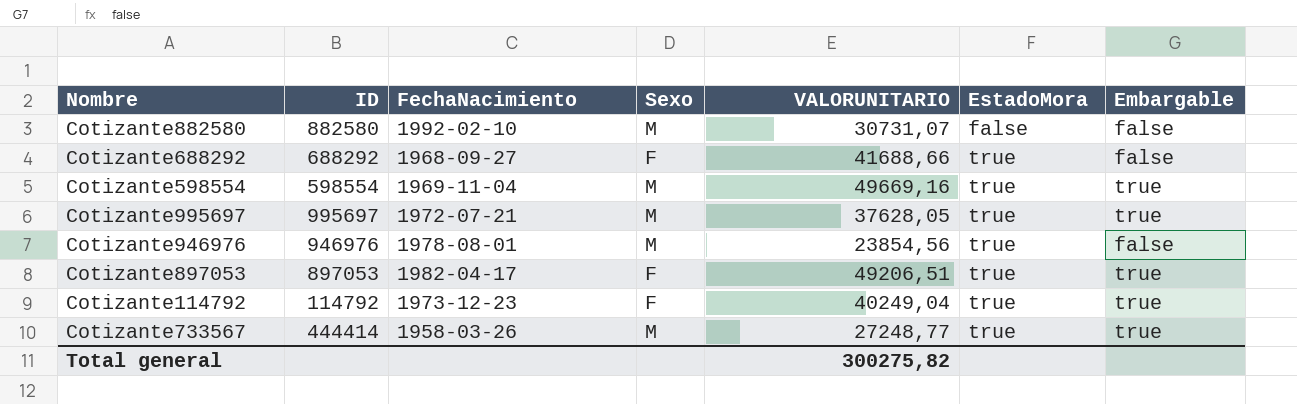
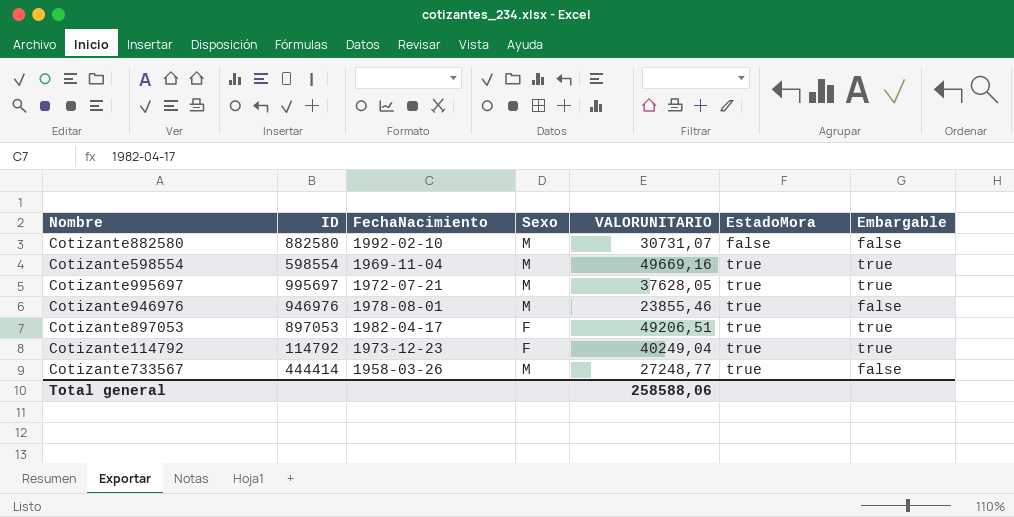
row Cotizante688292: 688292 | 1968-09-27 | F | 41688,66 | true | false -> none
Cotizante946976 | VALORUNITARIO: 23854,56 -> 23855,46
Cotizante733567 | Embargable: true -> false
Total general | VALORUNITARIO: 300275,82 -> 258588,06

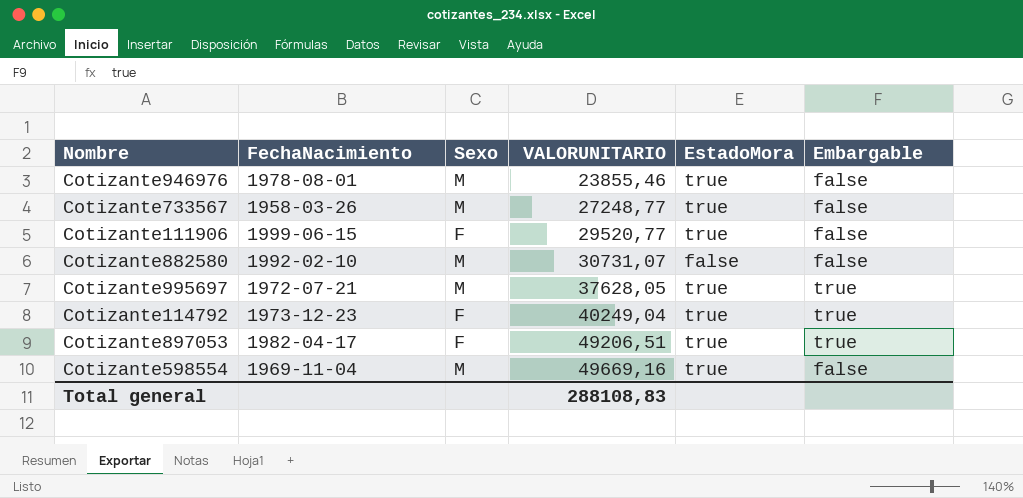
row order: EstadoMora ascending -> VALORUNITARIO ascending
column ID | position: 2 -> none
row Cotizante111906: none -> 1999-06-15 | F | 29520,77 | true | false
Cotizante598554 | Embargable: true -> false
Total general | VALORUNITARIO: 258588,06 -> 288108,83

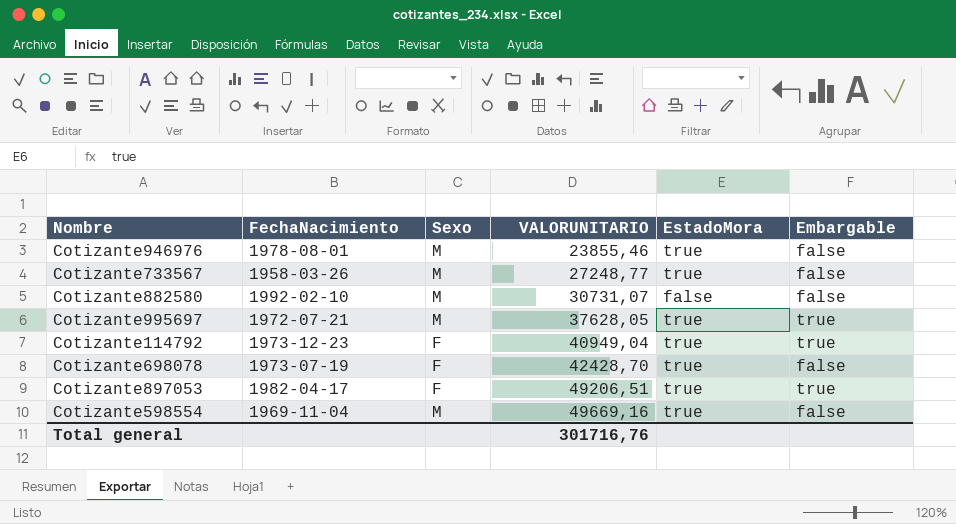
row Cotizante111906: 1999-06-15 | F | 29520,77 | true | false -> none
Cotizante114792 | VALORUNITARIO: 40249,04 -> 40949,04
row Cotizante698078: none -> 1973-07-19 | F | 42428,70 | true | false
Total general | VALORUNITARIO: 288108,83 -> 301716,76

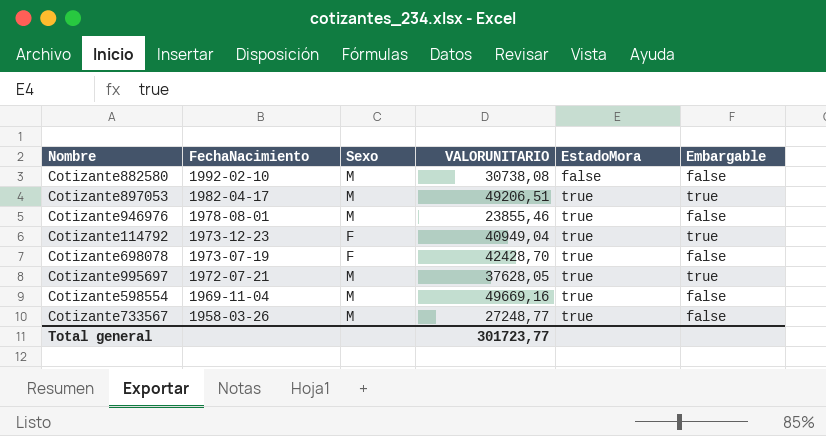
row order: VALORUNITARIO ascending -> FechaNacimiento descending
Cotizante882580 | VALORUNITARIO: 30731,07 -> 30738,08
Cotizante897053 | Sexo: F -> M
Total general | VALORUNITARIO: 301716,76 -> 301723,77

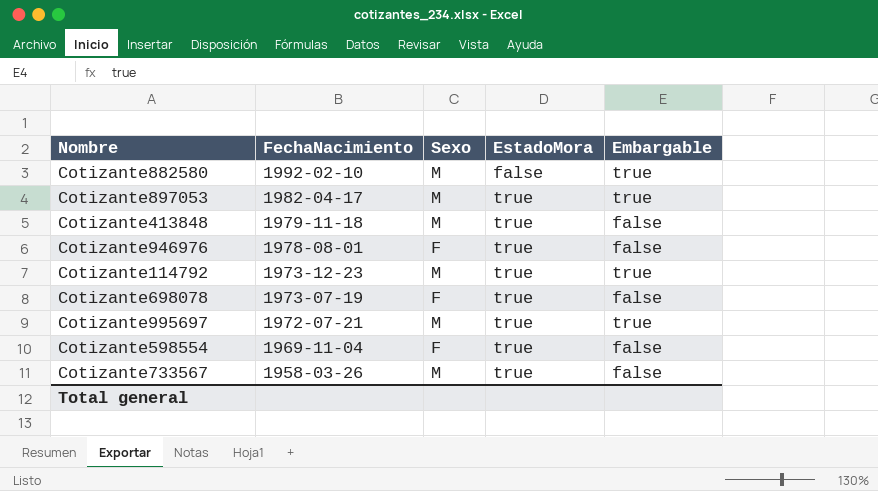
column VALORUNITARIO | position: 4 -> none
Cotizante882580 | Embargable: false -> true
row Cotizante413848: none -> 1979-11-18 | M | true | false
Cotizante946976 | Sexo: M -> F
Cotizante114792 | Sexo: F -> M
Cotizante598554 | Sexo: M -> F

